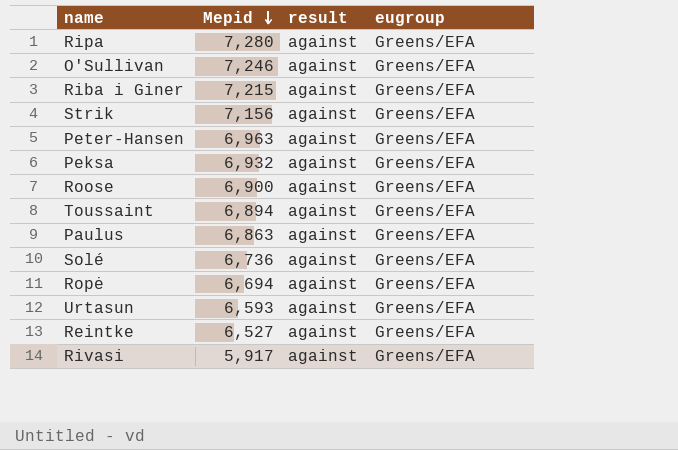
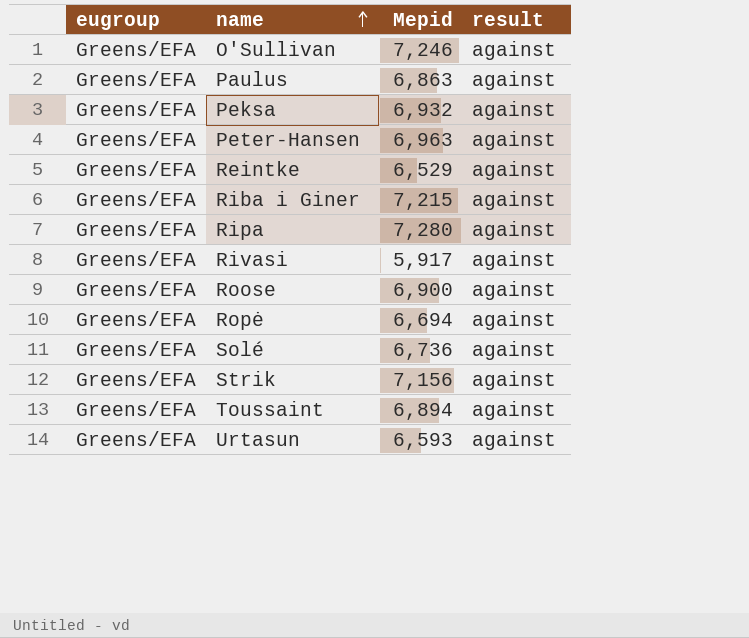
row order: Mepid descending -> name ascending
column eugroup | position: 4 -> 1
Reintke | Mepid: 6,527 -> 6,529

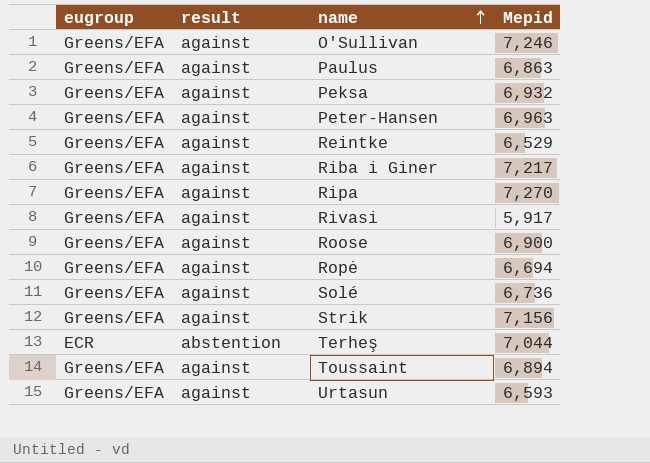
column result | position: 4 -> 2
Riba i Giner | Mepid: 7,215 -> 7,217
Ripa | Mepid: 7,280 -> 7,270
row Terheş: none -> ECR | abstention | 7,044

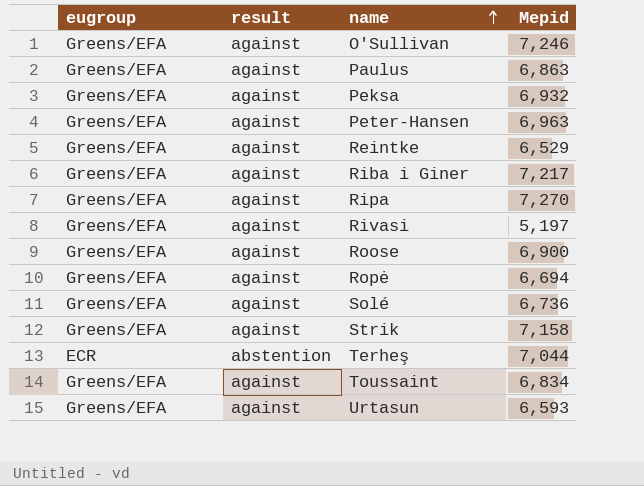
Rivasi | Mepid: 5,917 -> 5,197
Strik | Mepid: 7,156 -> 7,158
Toussaint | Mepid: 6,894 -> 6,834

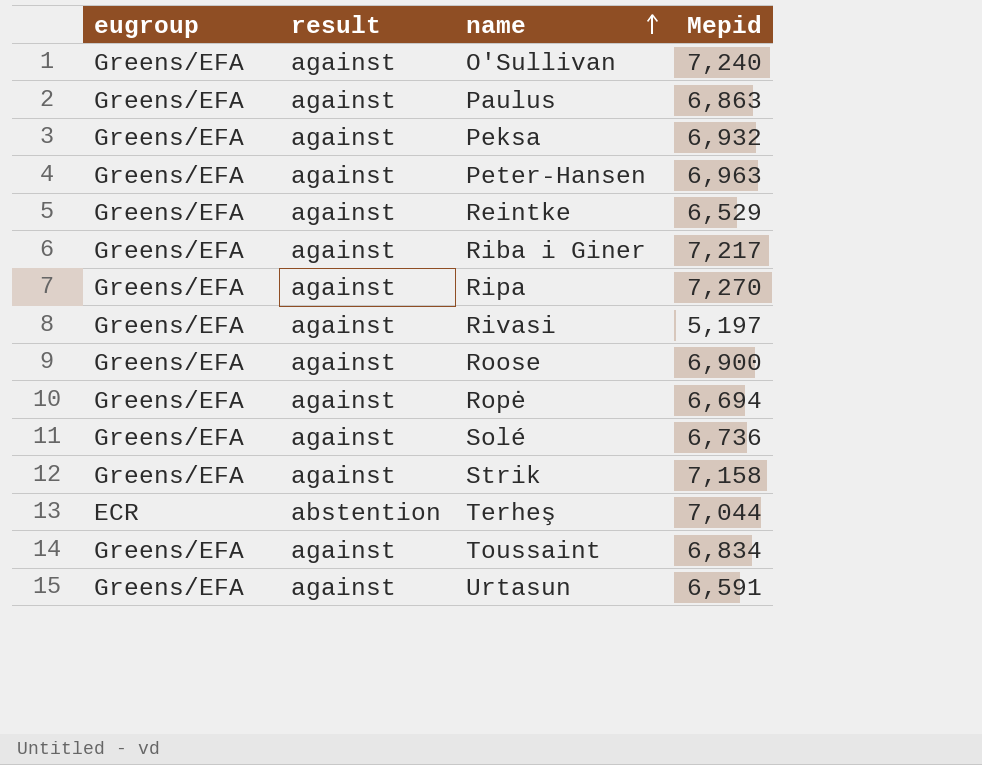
O'Sullivan | Mepid: 7,246 -> 7,240
Urtasun | Mepid: 6,593 -> 6,591

